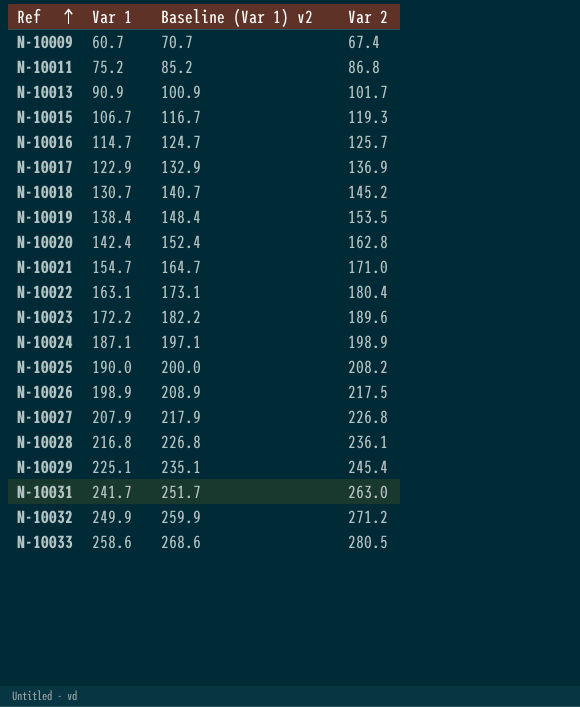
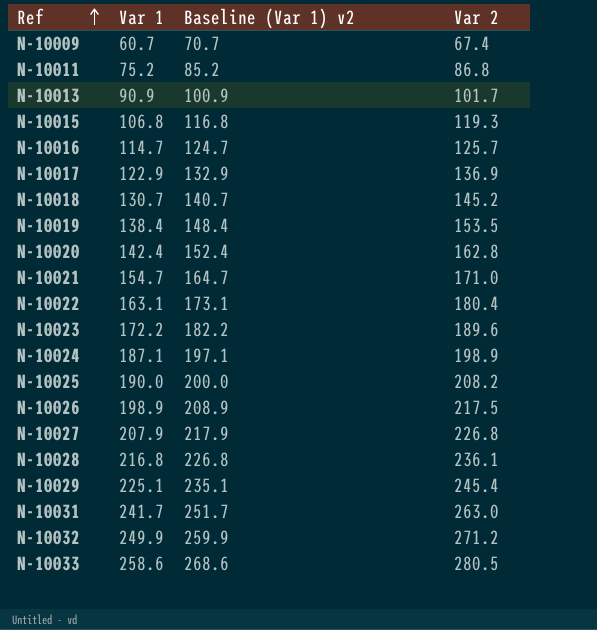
N-10015 | Var 1: 106.7 -> 106.8
N-10015 | Baseline (Var 1) v2: 116.7 -> 116.8

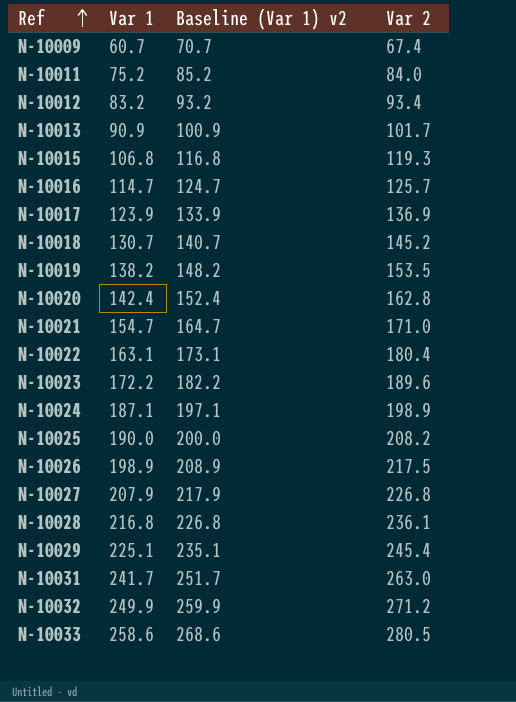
N-10011 | Var 2: 86.8 -> 84.0
row N-10012: none -> 83.2 | 93.2 | 93.4
N-10017 | Var 1: 122.9 -> 123.9
N-10017 | Baseline (Var 1) v2: 132.9 -> 133.9
N-10019 | Var 1: 138.4 -> 138.2
N-10019 | Baseline (Var 1) v2: 148.4 -> 148.2

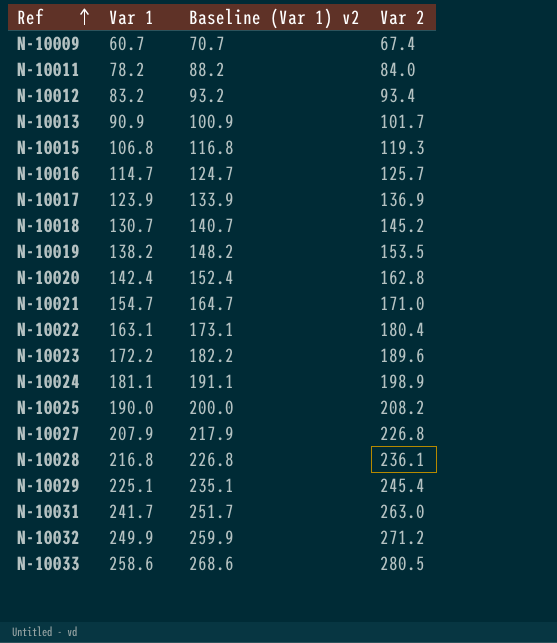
row N-10026: 198.9 | 208.9 | 217.5 -> none
N-10011 | Var 1: 75.2 -> 78.2
N-10011 | Baseline (Var 1) v2: 85.2 -> 88.2
N-10024 | Var 1: 187.1 -> 181.1
N-10024 | Baseline (Var 1) v2: 197.1 -> 191.1

